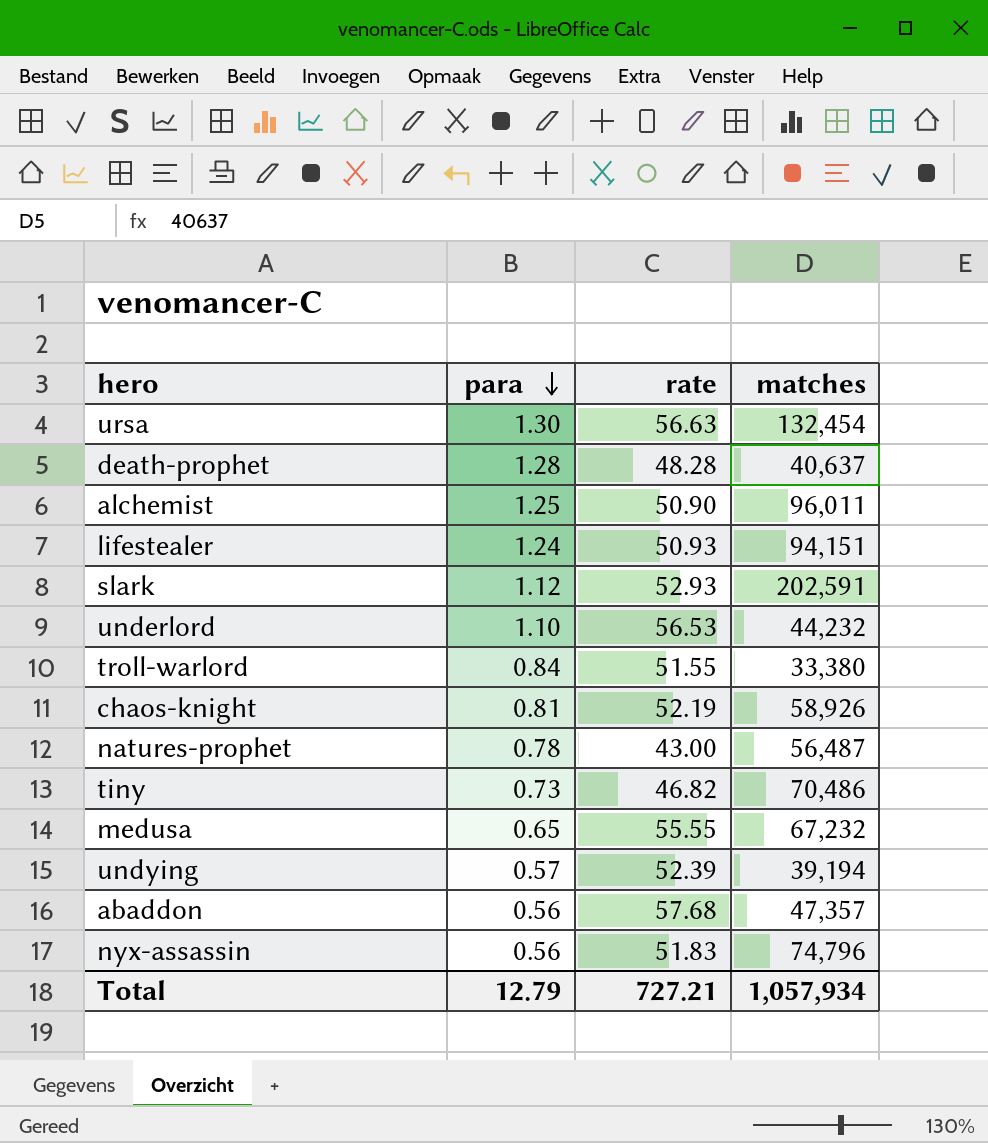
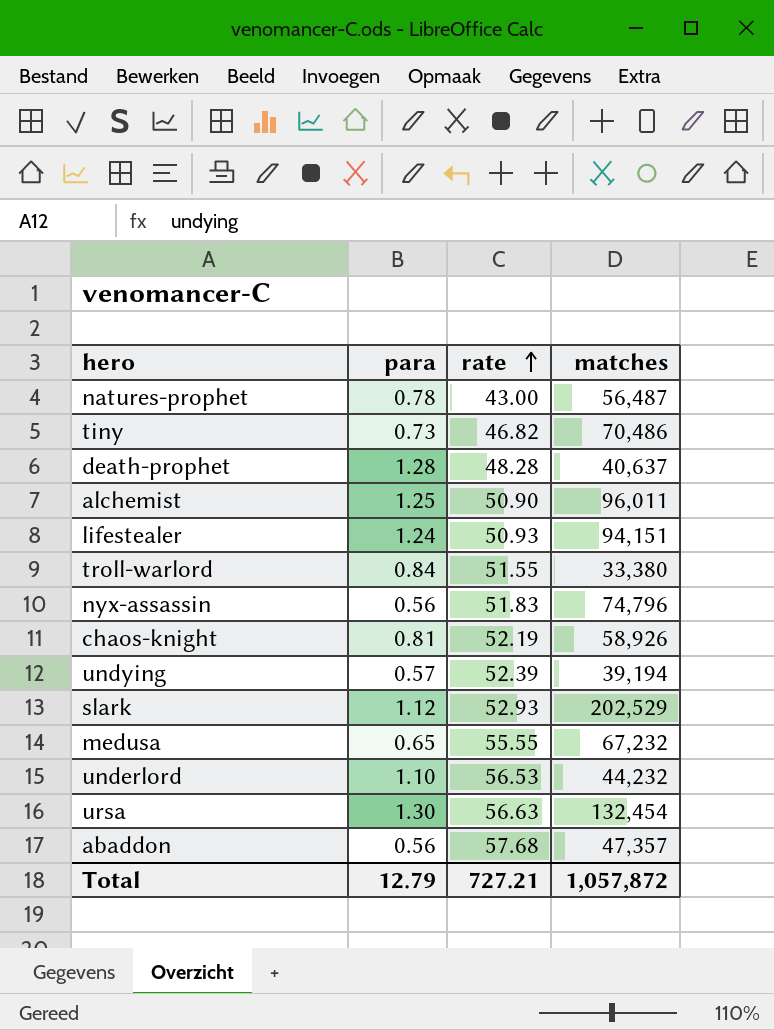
row order: para descending -> rate ascending
slark | matches: 202,591 -> 202,529
Total | matches: 1,057,934 -> 1,057,872

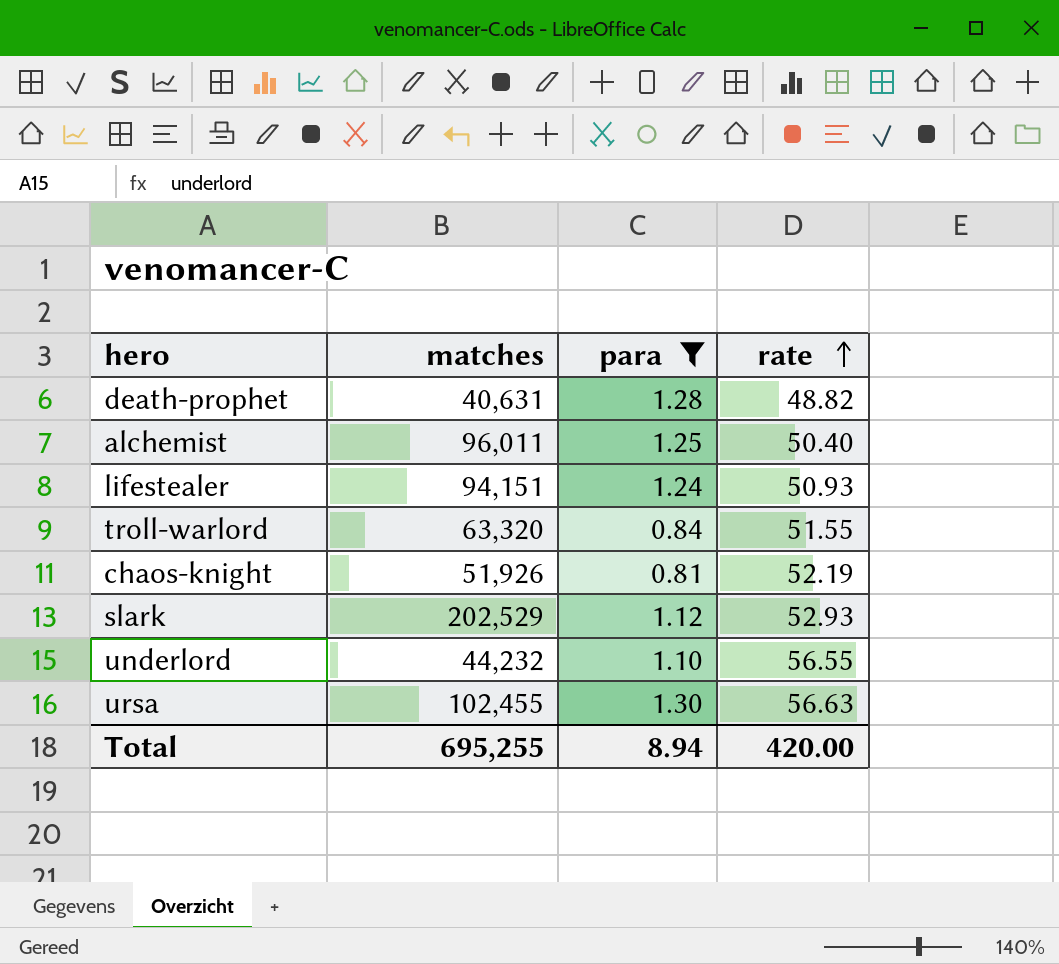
filter: none -> para >= 0.81
column matches | position: 4 -> 2
death-prophet | matches: 40,637 -> 40,631
death-prophet | rate: 48.28 -> 48.82
alchemist | rate: 50.90 -> 50.40
troll-warlord | matches: 33,380 -> 63,320
chaos-knight | matches: 58,926 -> 51,926
underlord | rate: 56.53 -> 56.55
ursa | matches: 132,454 -> 102,455
Total | matches: 1,057,872 -> 695,255
Total | para: 12.79 -> 8.94
Total | rate: 727.21 -> 420.00

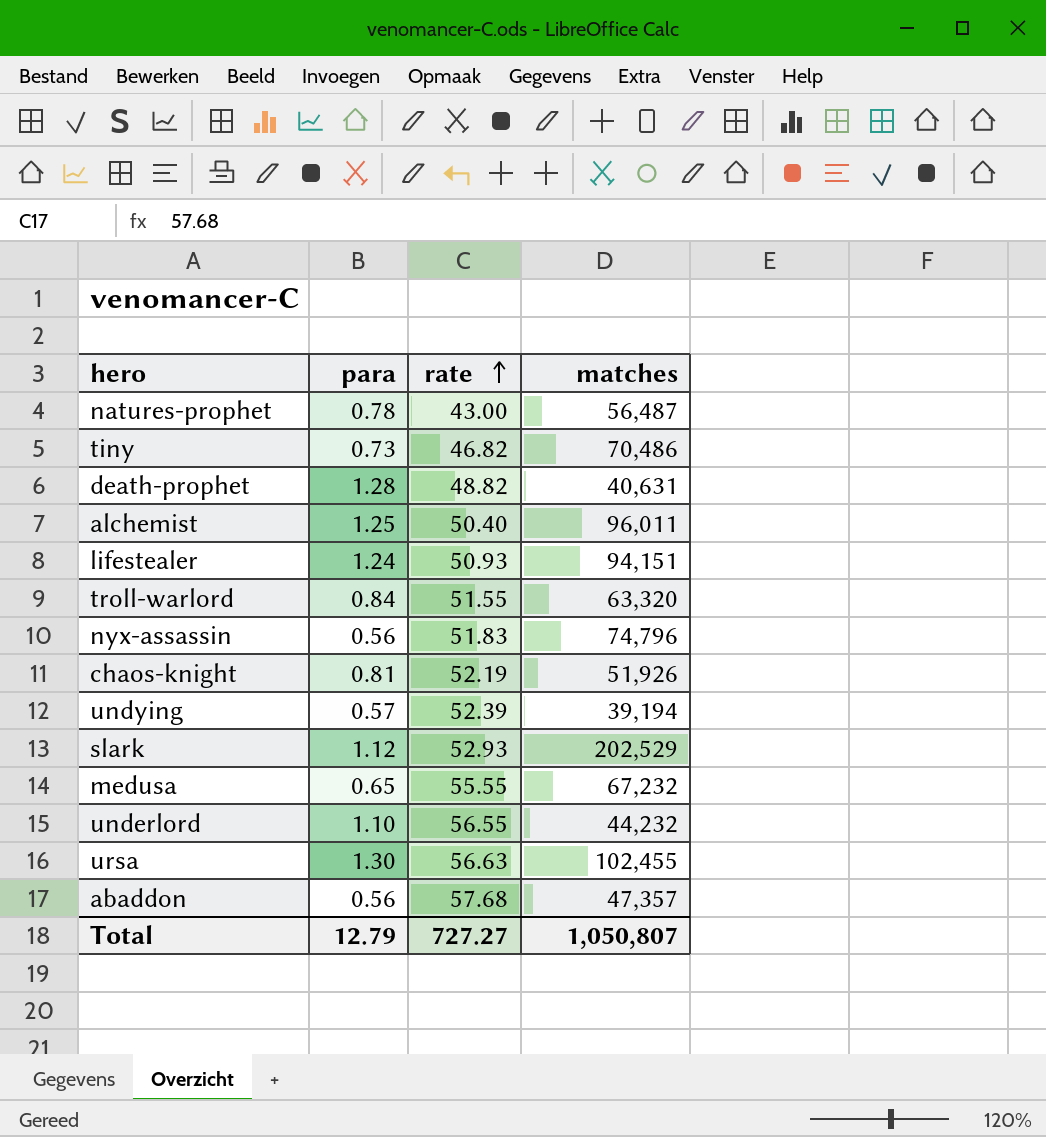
filter: para >= 0.81 -> none
column matches | position: 2 -> 4
Total | para: 8.94 -> 12.79
Total | rate: 420.00 -> 727.27
Total | matches: 695,255 -> 1,050,807

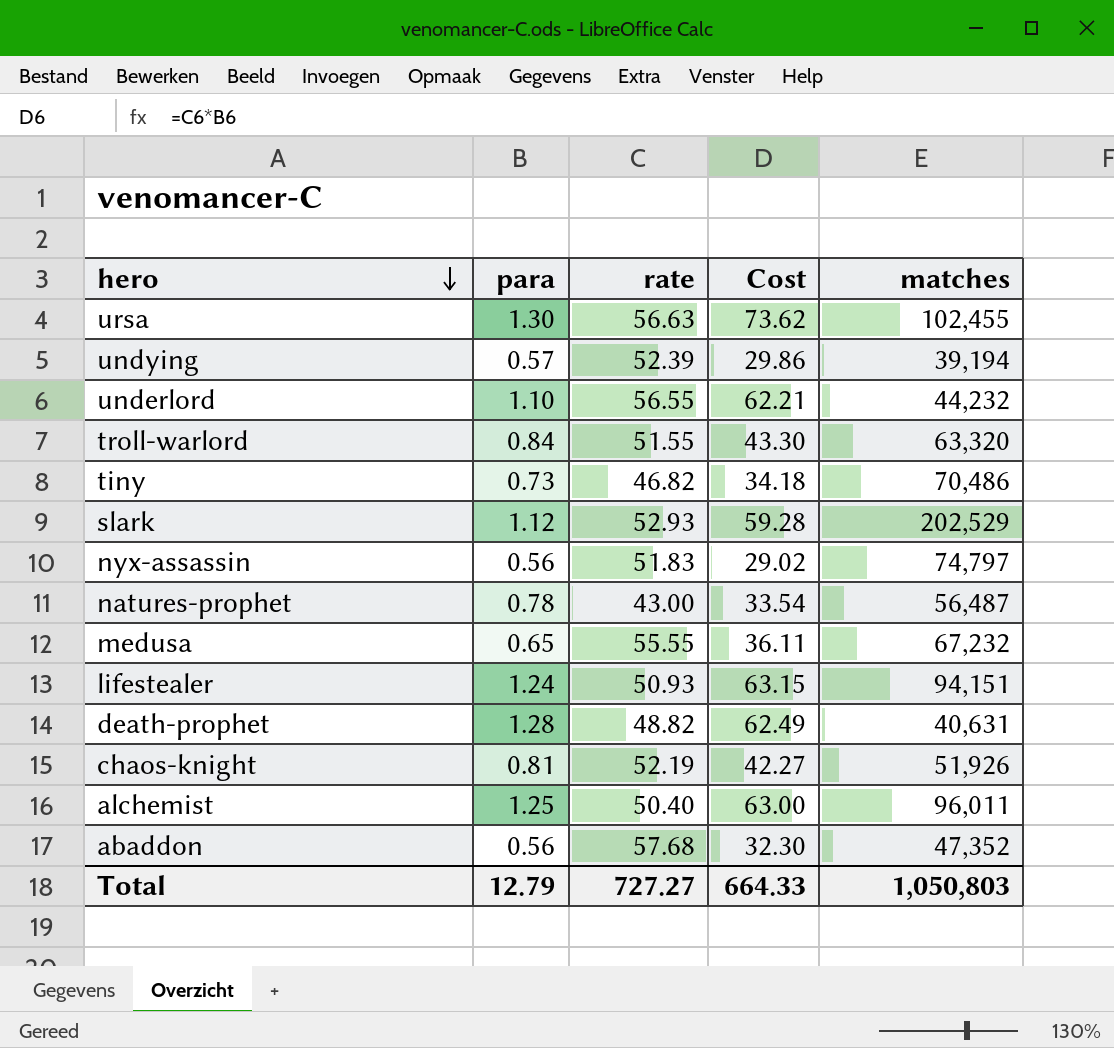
row order: rate ascending -> hero descending
column Cost | formula: none -> [para] * [rate]
nyx-assassin | matches: 74,796 -> 74,797
abaddon | matches: 47,357 -> 47,352
Total | matches: 1,050,807 -> 1,050,803

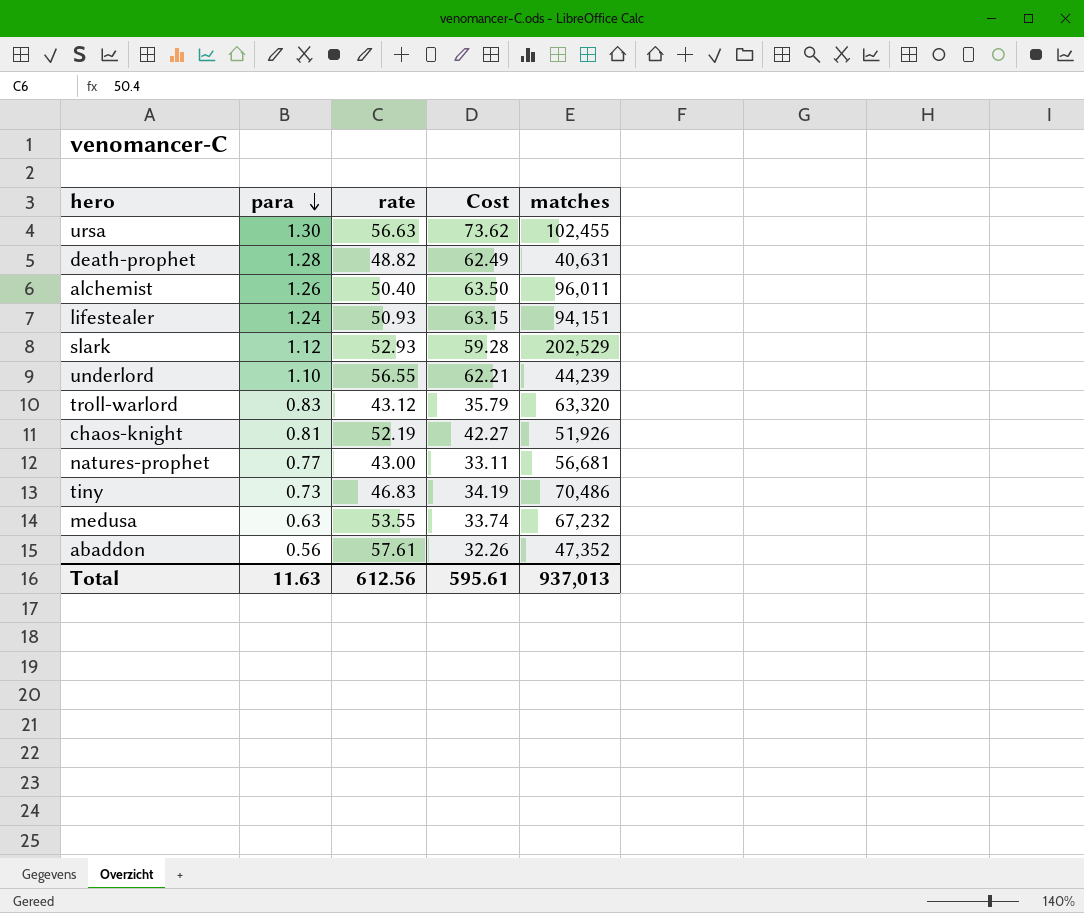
row order: hero descending -> para descending
row undying: 0.57 | 52.39 | 29.86 | 39,194 -> none
row nyx-assassin: 0.56 | 51.83 | 29.02 | 74,797 -> none
alchemist | para: 1.25 -> 1.26
alchemist | Cost: 63.00 -> 63.50
underlord | matches: 44,232 -> 44,239
troll-warlord | para: 0.84 -> 0.83
troll-warlord | rate: 51.55 -> 43.12
troll-warlord | Cost: 43.30 -> 35.79
natures-prophet | para: 0.78 -> 0.77
natures-prophet | Cost: 33.54 -> 33.11
natures-prophet | matches: 56,487 -> 56,681
tiny | rate: 46.82 -> 46.83
tiny | Cost: 34.18 -> 34.19
medusa | para: 0.65 -> 0.63
medusa | rate: 55.55 -> 53.55
medusa | Cost: 36.11 -> 33.74
abaddon | rate: 57.68 -> 57.61
abaddon | Cost: 32.30 -> 32.26
Total | para: 12.79 -> 11.63
Total | rate: 727.27 -> 612.56
Total | Cost: 664.33 -> 595.61
Total | matches: 1,050,803 -> 937,013

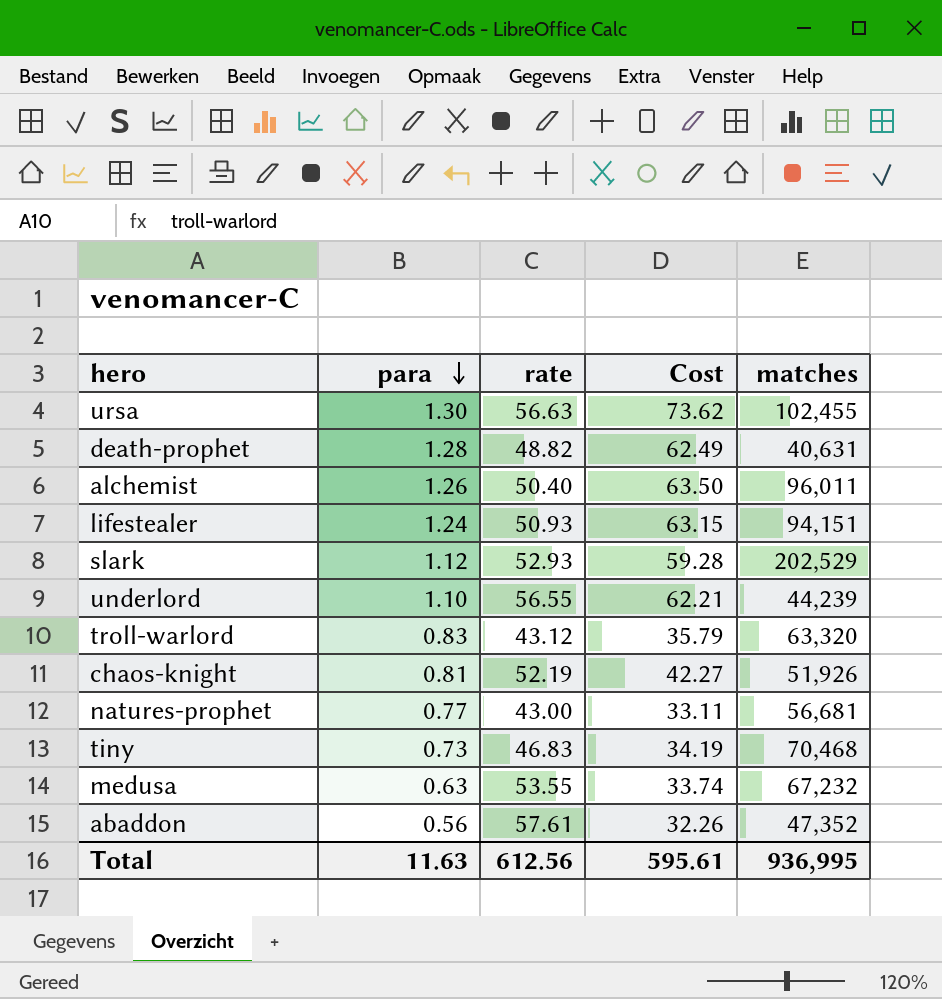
tiny | matches: 70,486 -> 70,468
Total | matches: 937,013 -> 936,995

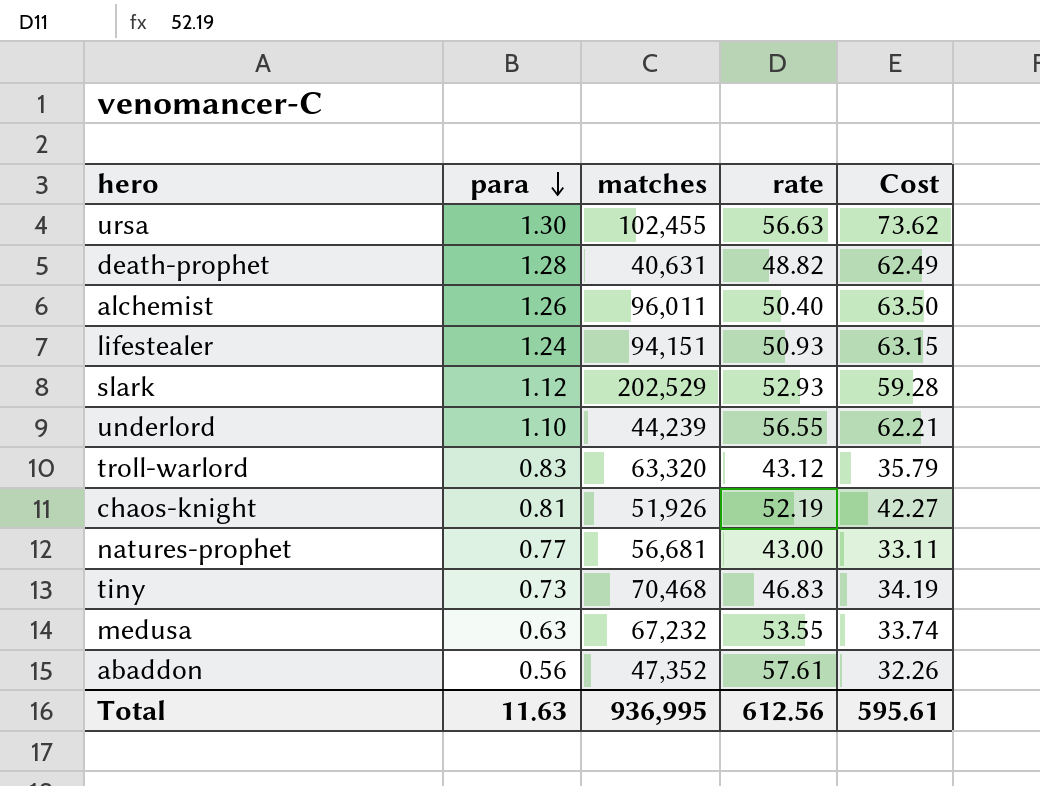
column matches | position: 5 -> 3

